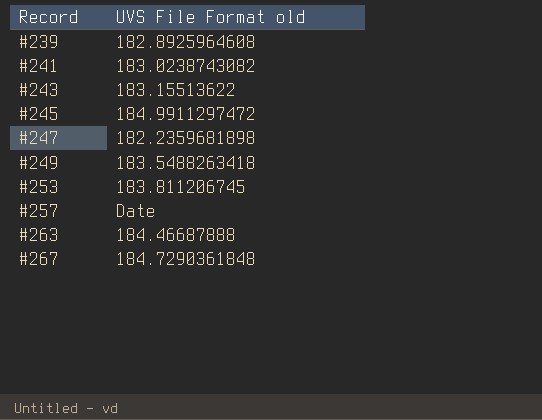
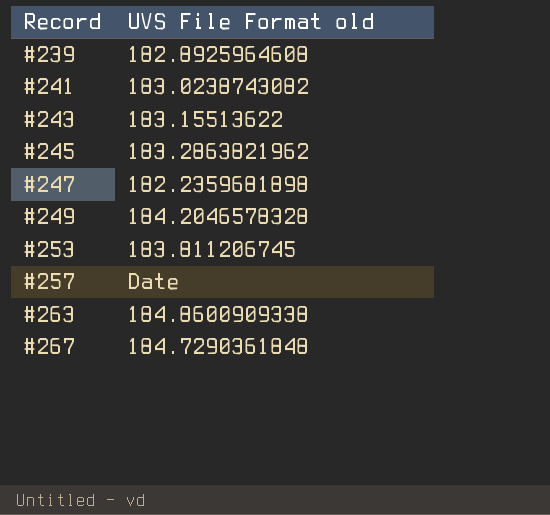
#245 | UVS File Format old: 184.9911297472 -> 183.2863821962
#249 | UVS File Format old: 183.5488263418 -> 184.2046578328
#263 | UVS File Format old: 184.46687888 -> 184.8600909338

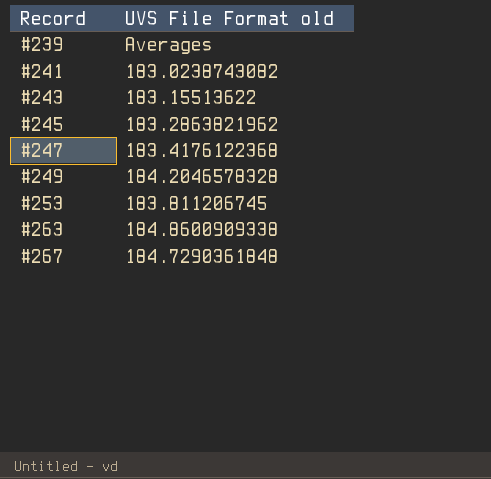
row #257: Date -> none
#239 | UVS File Format old: 182.8925964608 -> Averages
#247 | UVS File Format old: 182.2359681898 -> 183.4176122368

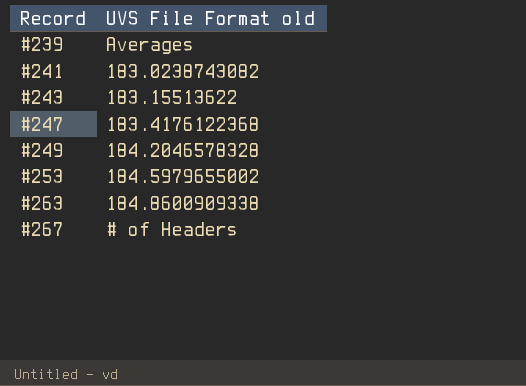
row #245: 183.2863821962 -> none
#253 | UVS File Format old: 183.811206745 -> 184.5979655002
#267 | UVS File Format old: 184.7290361848 -> # of Headers

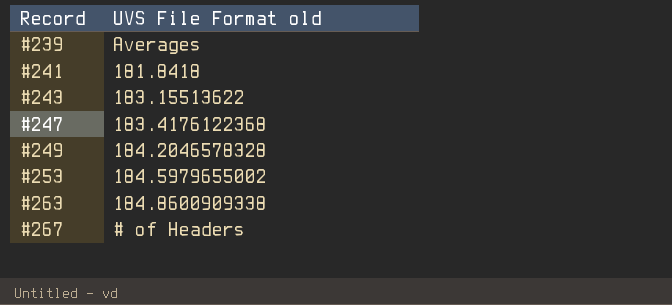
#241 | UVS File Format old: 183.0238743082 -> 181.8418

